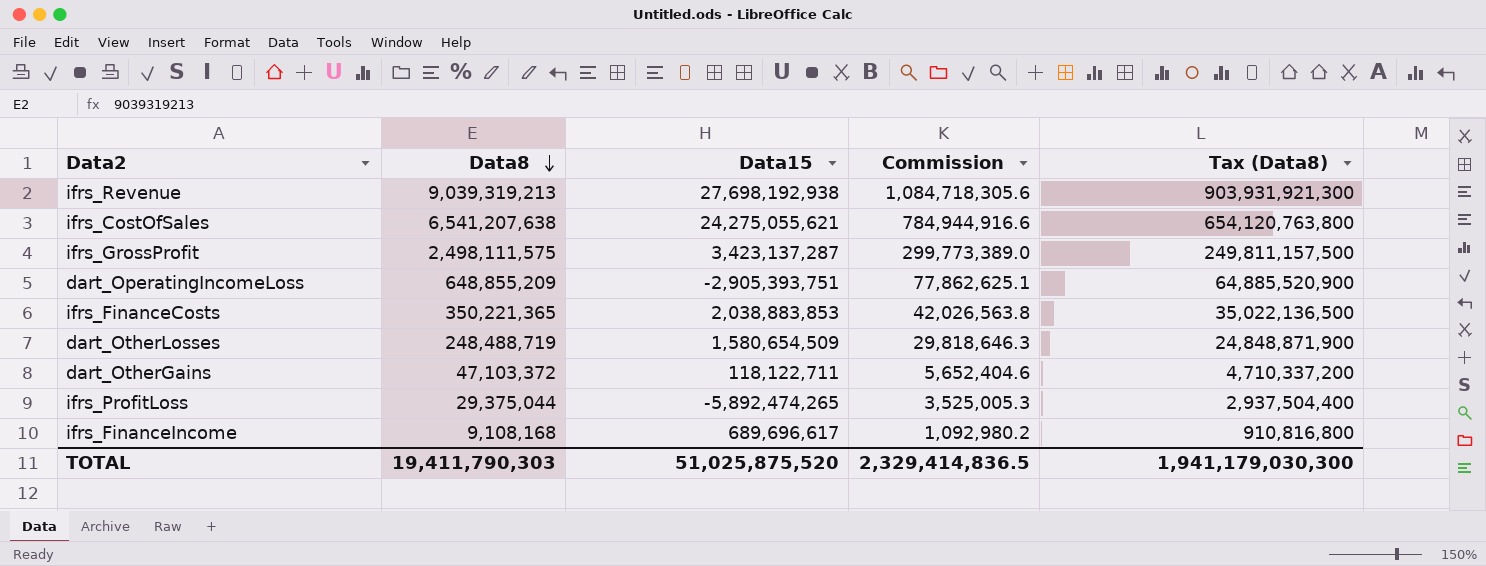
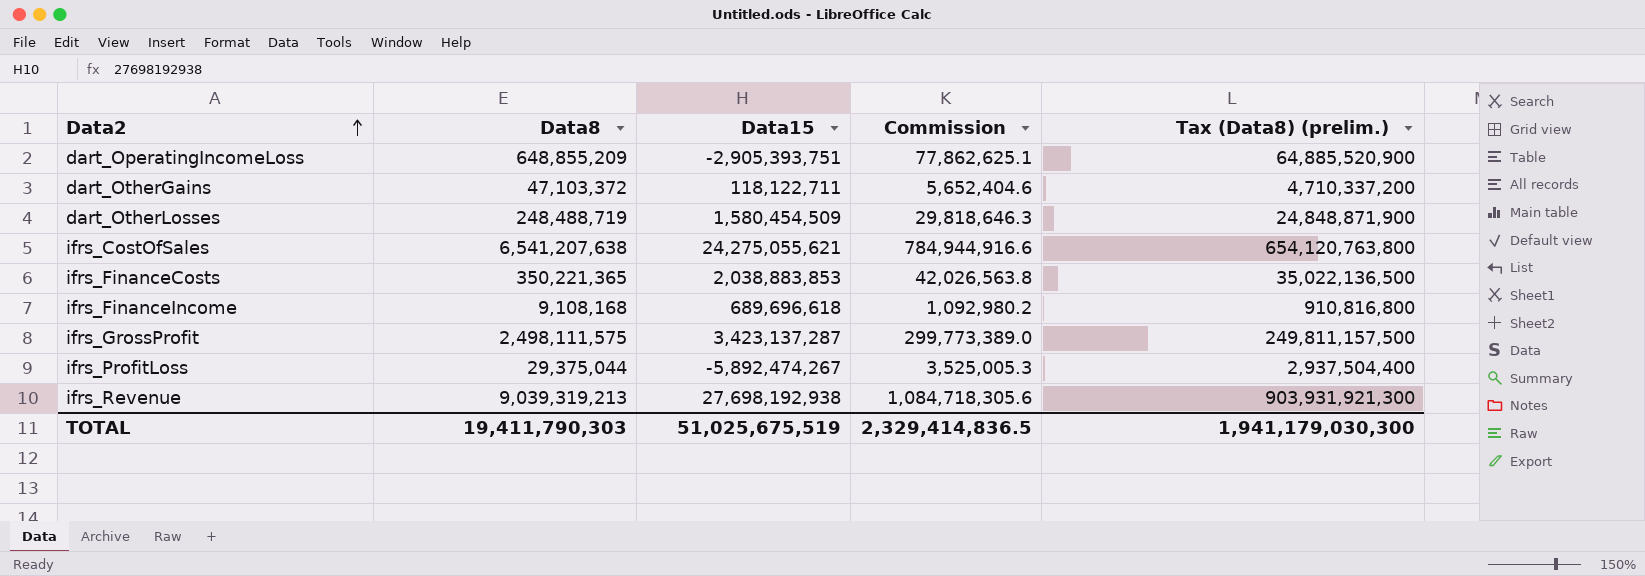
row order: Data8 descending -> Data2 ascending
column name: Tax (Data8) -> Tax (Data8) (prelim.)
dart_OtherLosses | Data15: 1,580,654,509 -> 1,580,454,509
ifrs_FinanceIncome | Data15: 689,696,617 -> 689,696,618
ifrs_ProfitLoss | Data15: -5,892,474,265 -> -5,892,474,267
TOTAL | Data15: 51,025,875,520 -> 51,025,675,519

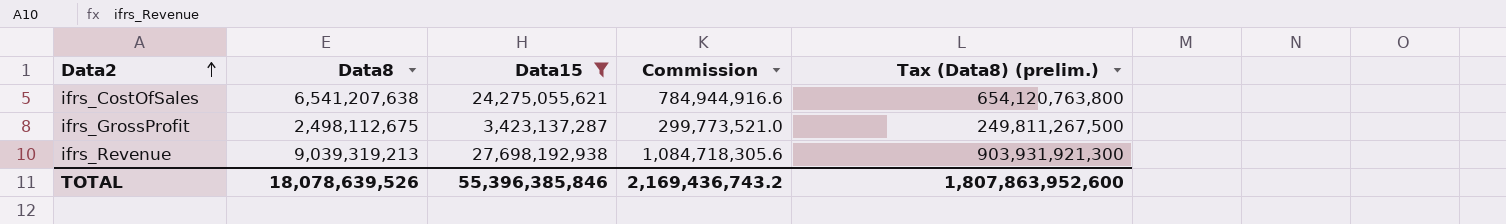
filter: none -> Data15 >= 3,423,137,287
ifrs_GrossProfit | Data8: 2,498,111,575 -> 2,498,112,675
ifrs_GrossProfit | Commission: 299,773,389.0 -> 299,773,521.0
ifrs_GrossProfit | Tax (Data8) (prelim.): 249,811,157,500 -> 249,811,267,500
TOTAL | Data8: 19,411,790,303 -> 18,078,639,526
TOTAL | Data15: 51,025,675,519 -> 55,396,385,846
TOTAL | Commission: 2,329,414,836.5 -> 2,169,436,743.2
TOTAL | Tax (Data8) (prelim.): 1,941,179,030,300 -> 1,807,863,952,600

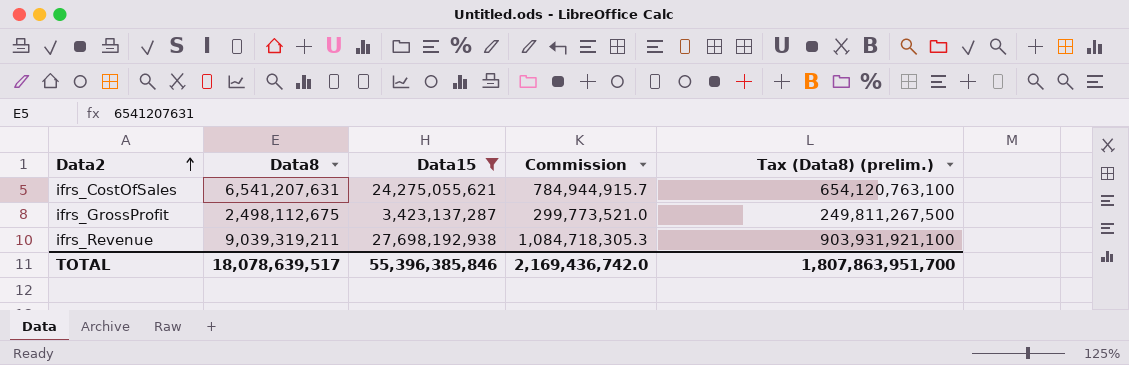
ifrs_CostOfSales | Data8: 6,541,207,638 -> 6,541,207,631
ifrs_CostOfSales | Commission: 784,944,916.6 -> 784,944,915.7
ifrs_CostOfSales | Tax (Data8) (prelim.): 654,120,763,800 -> 654,120,763,100
ifrs_Revenue | Data8: 9,039,319,213 -> 9,039,319,211
ifrs_Revenue | Commission: 1,084,718,305.6 -> 1,084,718,305.3
ifrs_Revenue | Tax (Data8) (prelim.): 903,931,921,300 -> 903,931,921,100
TOTAL | Data8: 18,078,639,526 -> 18,078,639,517
TOTAL | Commission: 2,169,436,743.2 -> 2,169,436,742.0
TOTAL | Tax (Data8) (prelim.): 1,807,863,952,600 -> 1,807,863,951,700

